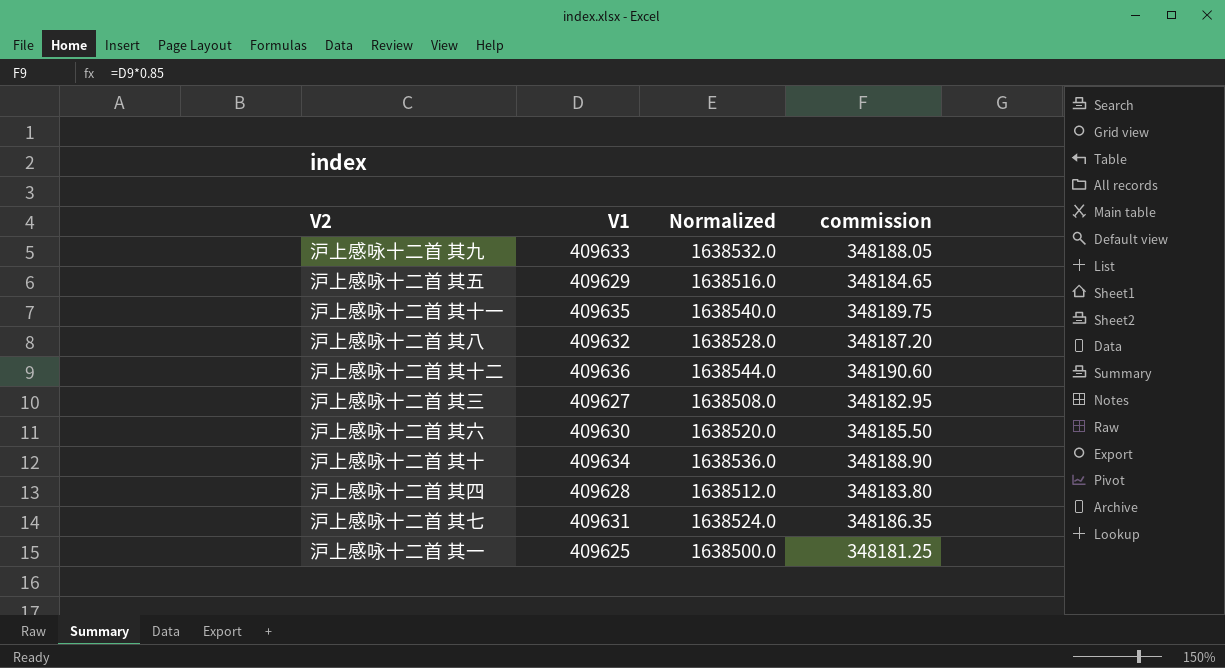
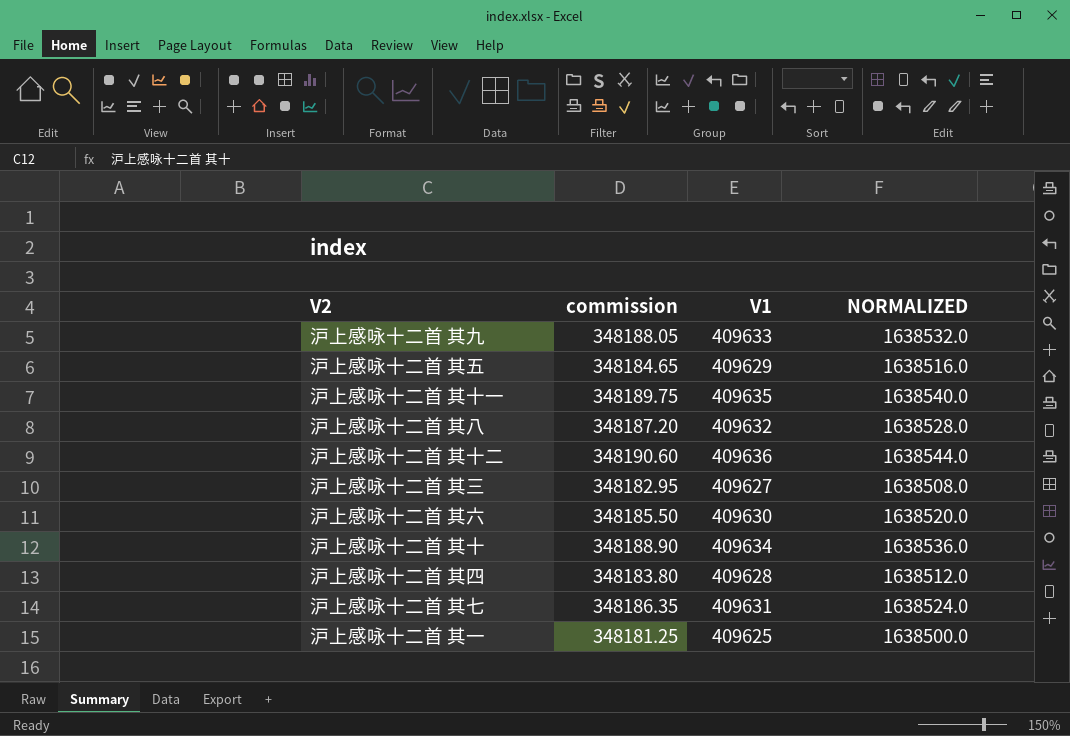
column commission | position: 4 -> 2
column name: Normalized -> NORMALIZED

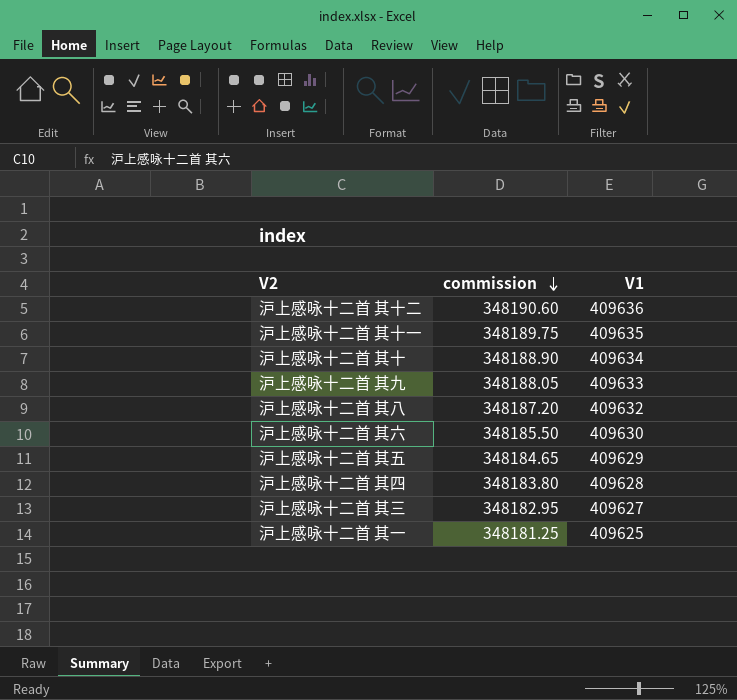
row order: none -> commission descending
column NORMALIZED | formula: [V1] * 4 -> none
row 沪上感咏十二首 其七: 348186.35 | 409631 | 1638524.0 -> none

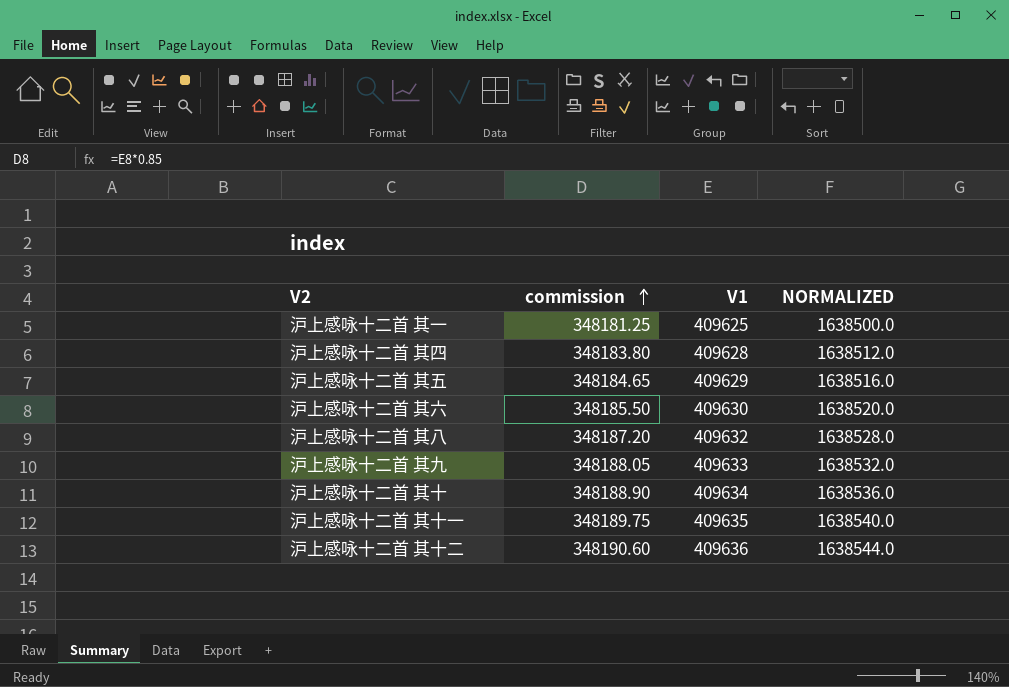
row order: commission descending -> commission ascending
column NORMALIZED | formula: none -> [V1] * 4
row 沪上感咏十二首 其三: 348182.95 | 409627 -> none

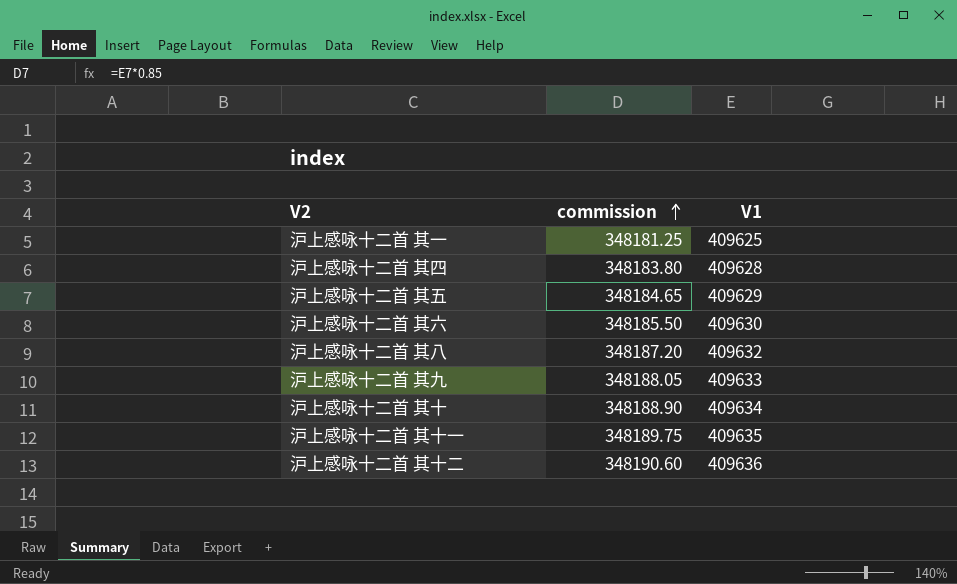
column NORMALIZED | formula: [V1] * 4 -> none

